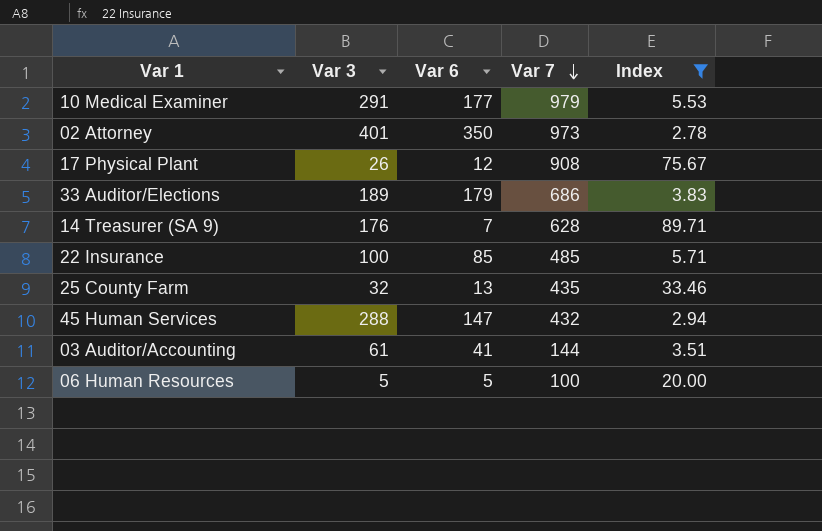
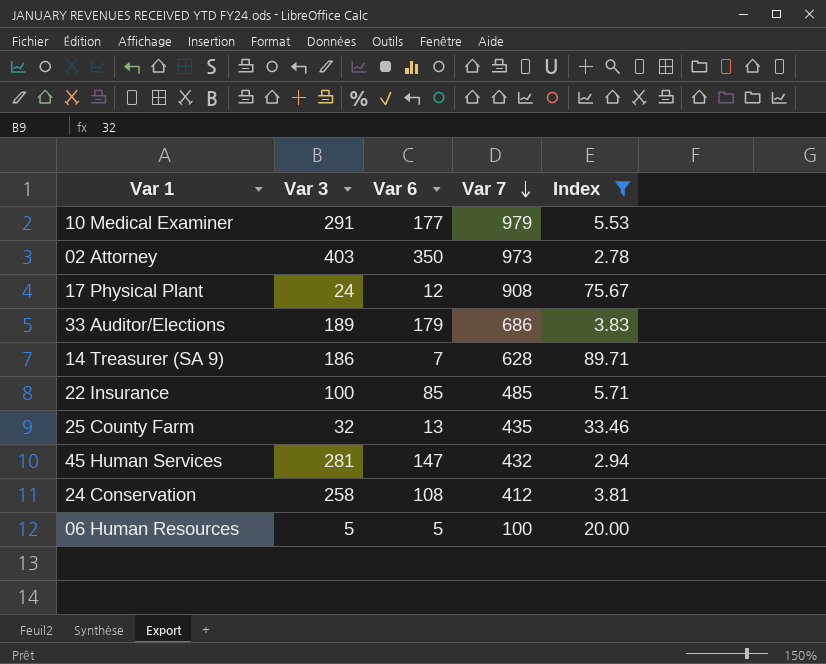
row 03 Auditor/Accounting: 61 | 41 | 144 | 3.51 -> none
02 Attorney | Var 3: 401 -> 403
17 Physical Plant | Var 3: 26 -> 24
14 Treasurer (SA 9) | Var 3: 176 -> 186
45 Human Services | Var 3: 288 -> 281
row 24 Conservation: none -> 258 | 108 | 412 | 3.81

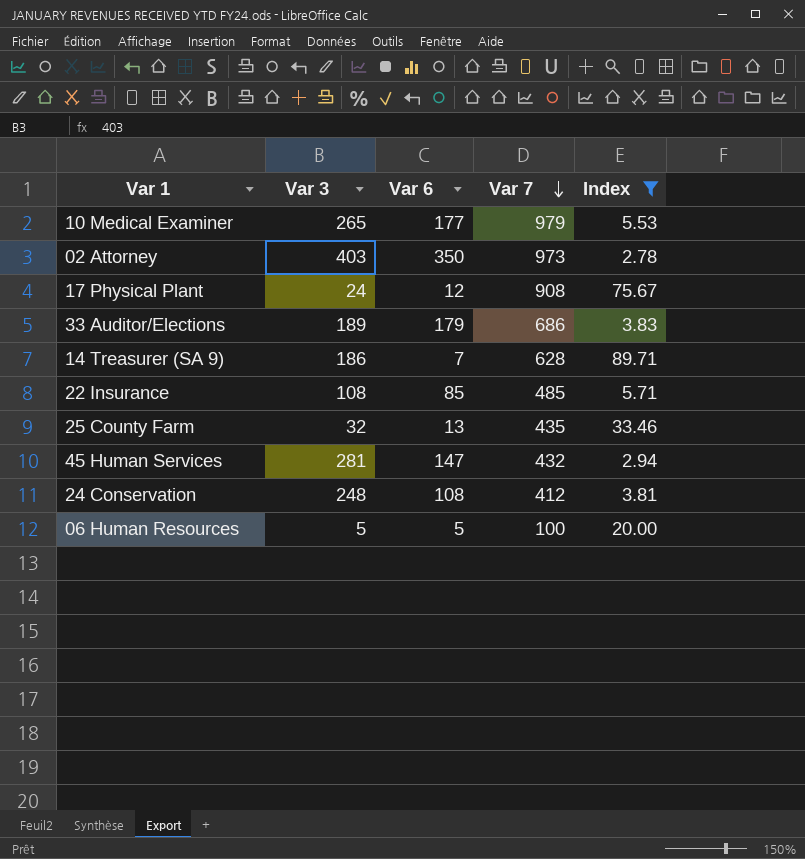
10 Medical Examiner | Var 3: 291 -> 265
22 Insurance | Var 3: 100 -> 108
24 Conservation | Var 3: 258 -> 248

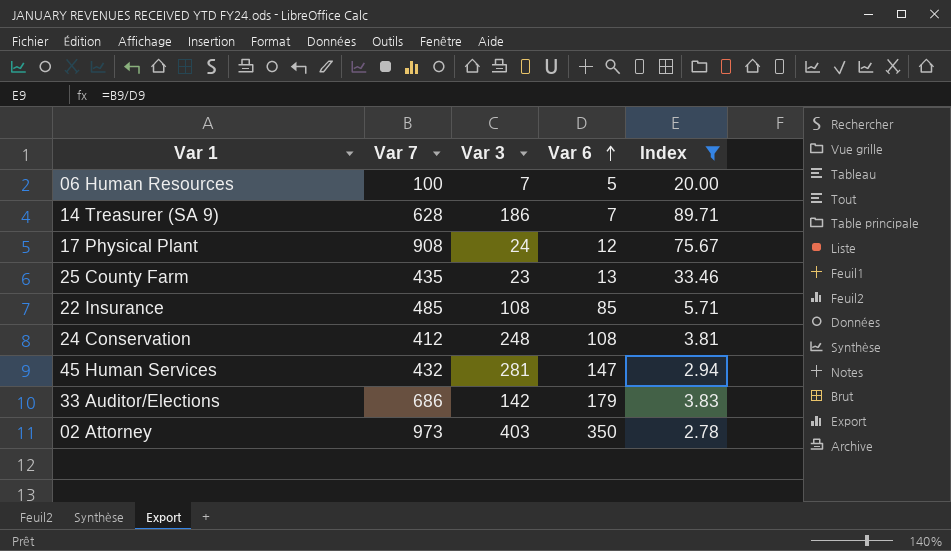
row order: Var 7 descending -> Var 6 ascending
column Var 7 | position: 4 -> 2
row 10 Medical Examiner: 265 | 177 | 979 | 5.53 -> none
06 Human Resources | Var 3: 5 -> 7
25 County Farm | Var 3: 32 -> 23
33 Auditor/Elections | Var 3: 189 -> 142

